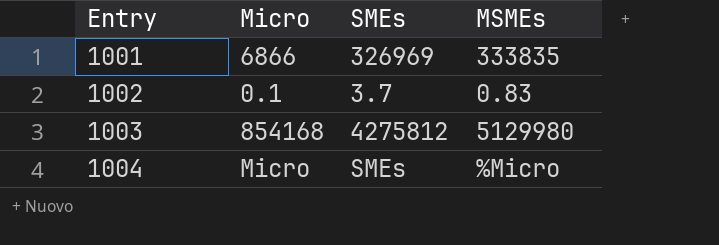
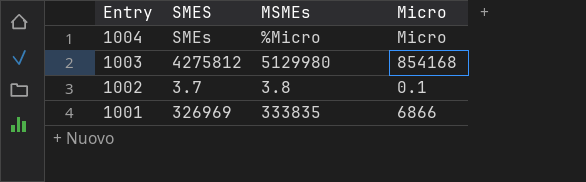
row order: Entry ascending -> Entry descending
column name: SMEs -> SMES
column Micro | position: 2 -> 4
1002 | MSMEs: 0.83 -> 3.8

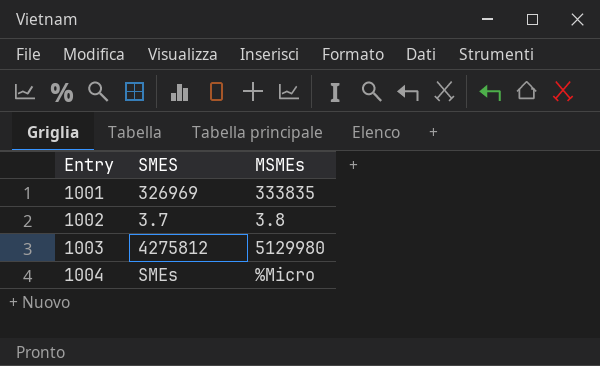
row order: Entry descending -> Entry ascending
column Micro | position: 4 -> none

